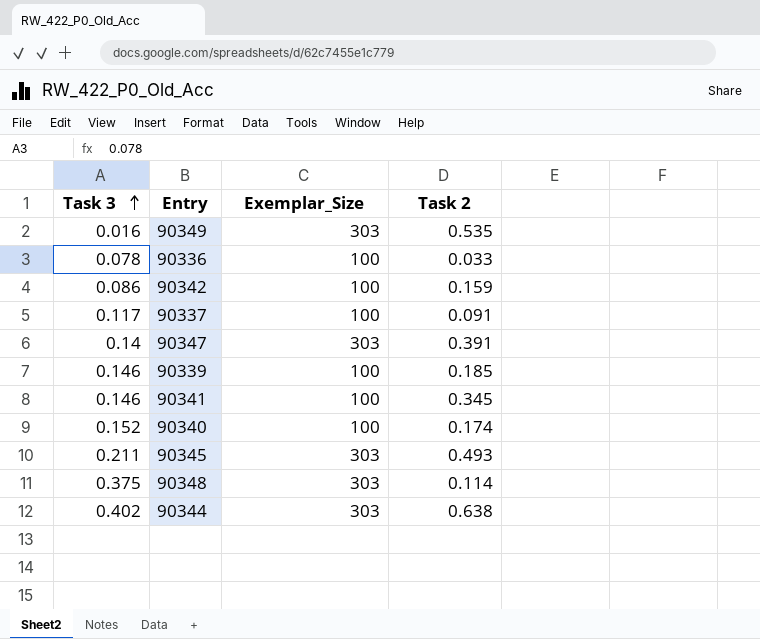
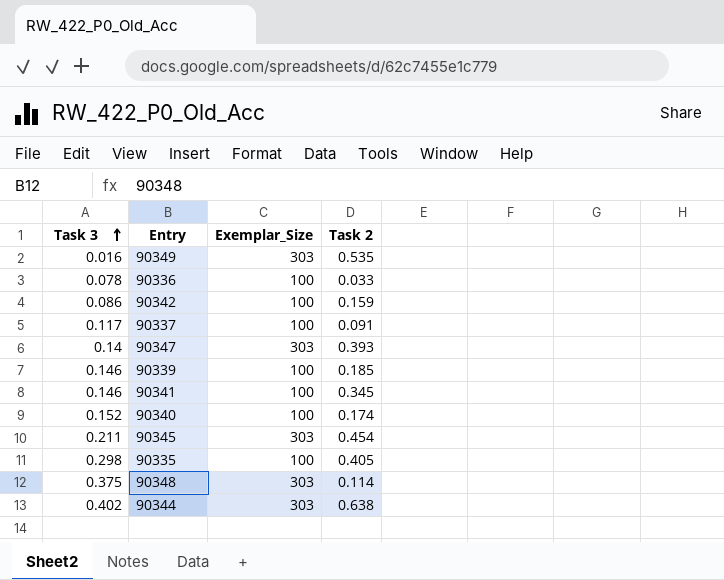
90347 | Task 2: 0.391 -> 0.393
90345 | Task 2: 0.493 -> 0.454
row 90335: none -> 0.298 | 100 | 0.405

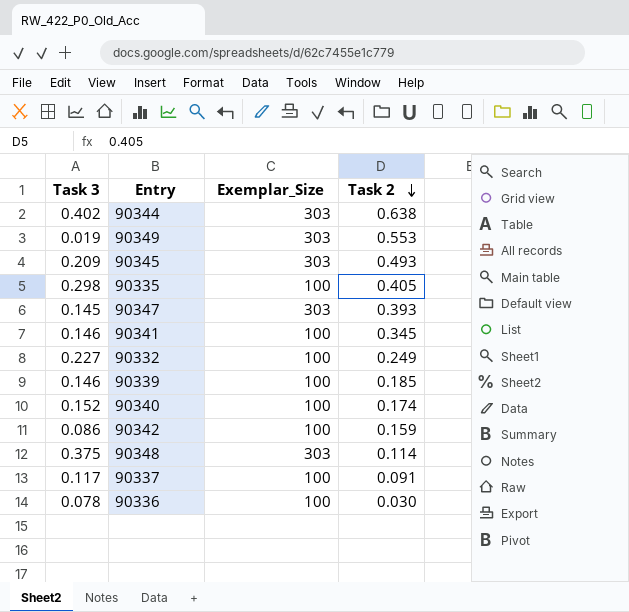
row order: Task 3 ascending -> Task 2 descending
90349 | Task 3: 0.016 -> 0.019
90349 | Task 2: 0.535 -> 0.553
90345 | Task 3: 0.211 -> 0.209
90345 | Task 2: 0.454 -> 0.493
90347 | Task 3: 0.14 -> 0.145
row 90332: none -> 0.227 | 100 | 0.249
90336 | Task 2: 0.033 -> 0.030

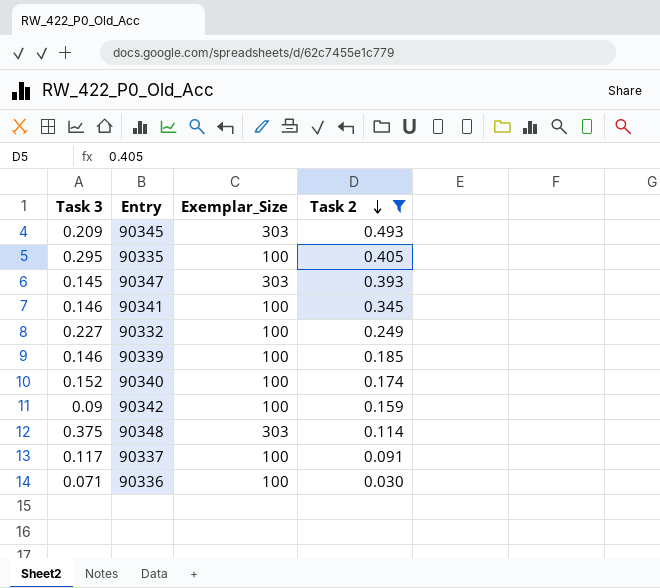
filter: none -> Task 2 <= 0.493
90335 | Task 3: 0.298 -> 0.295
90342 | Task 3: 0.086 -> 0.09
90336 | Task 3: 0.078 -> 0.071

